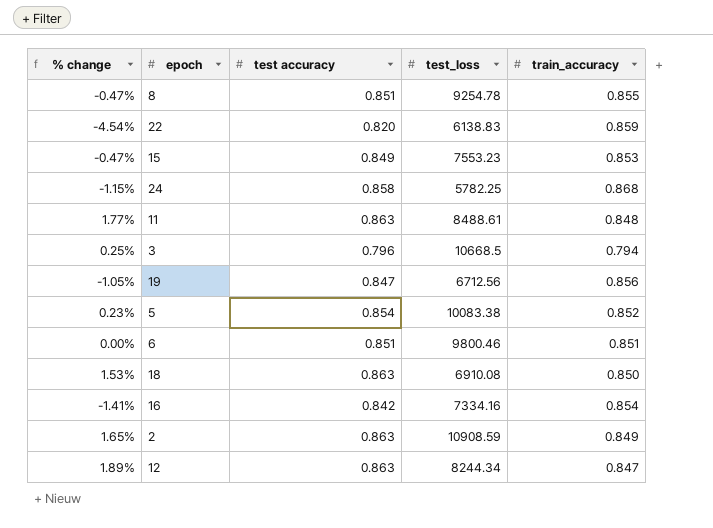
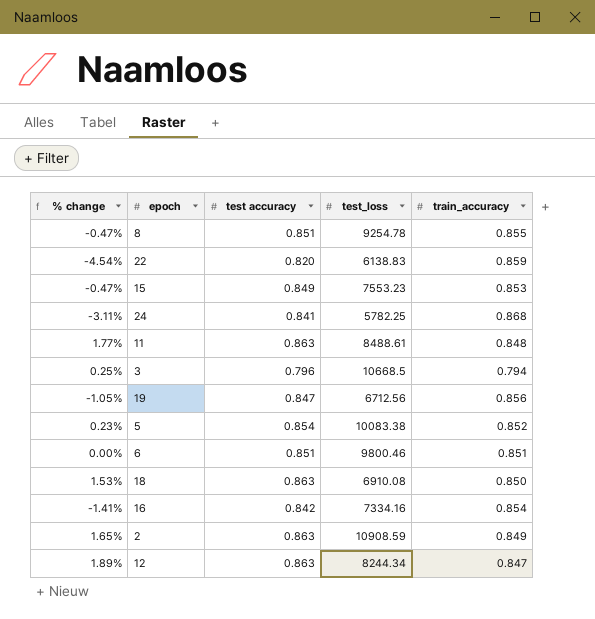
24 | % change: -1.15% -> -3.11%
24 | test accuracy: 0.858 -> 0.841

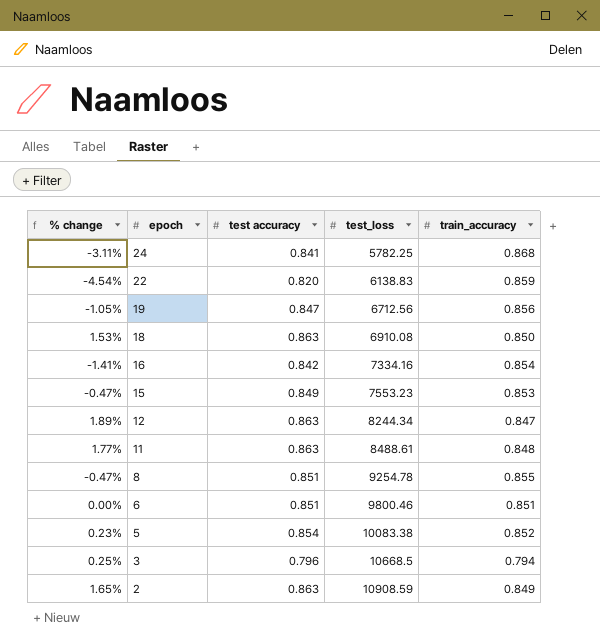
row order: none -> epoch descending

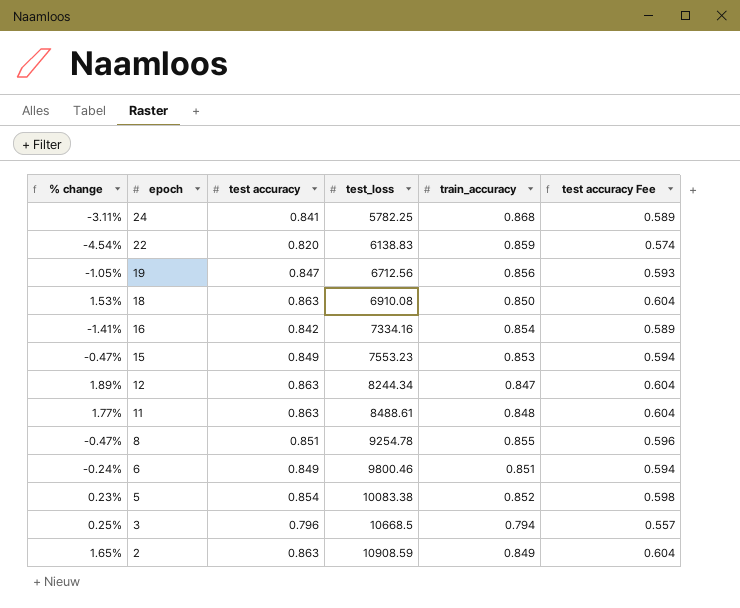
column test accuracy Fee | formula: none -> [test accuracy] * 0.7
6 | % change: 0.00% -> -0.24%
6 | test accuracy: 0.851 -> 0.849

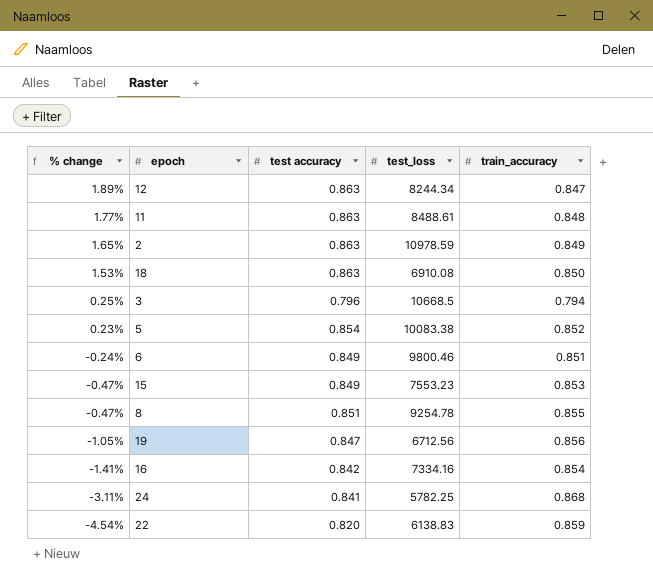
row order: epoch descending -> % change descending
column test accuracy Fee | formula: [test accuracy] * 0.7 -> none
2 | test_loss: 10908.59 -> 10978.59

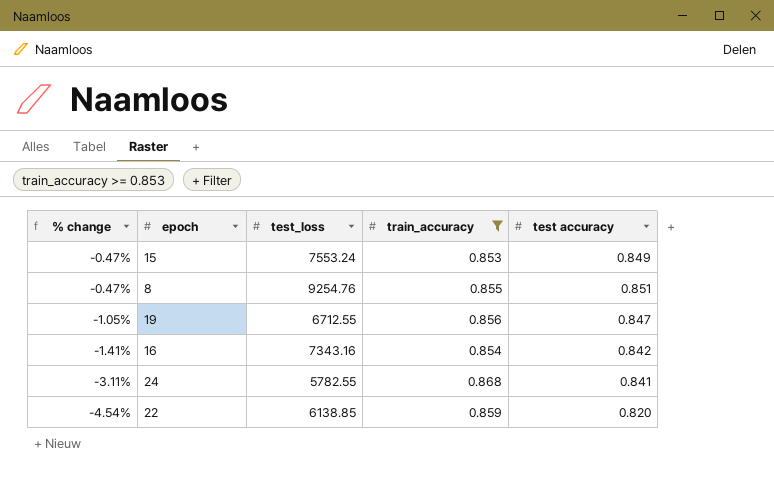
filter: none -> train_accuracy >= 0.853
column test accuracy | position: 3 -> 5
15 | test_loss: 7553.23 -> 7553.24
8 | test_loss: 9254.78 -> 9254.76
19 | test_loss: 6712.56 -> 6712.55
16 | test_loss: 7334.16 -> 7343.16
24 | test_loss: 5782.25 -> 5782.55
22 | test_loss: 6138.83 -> 6138.85

